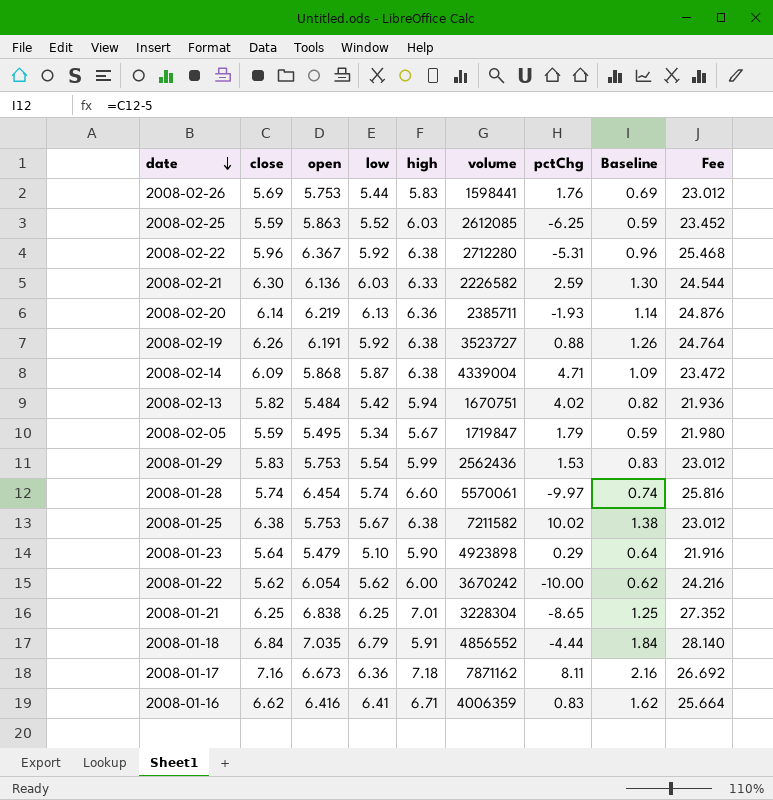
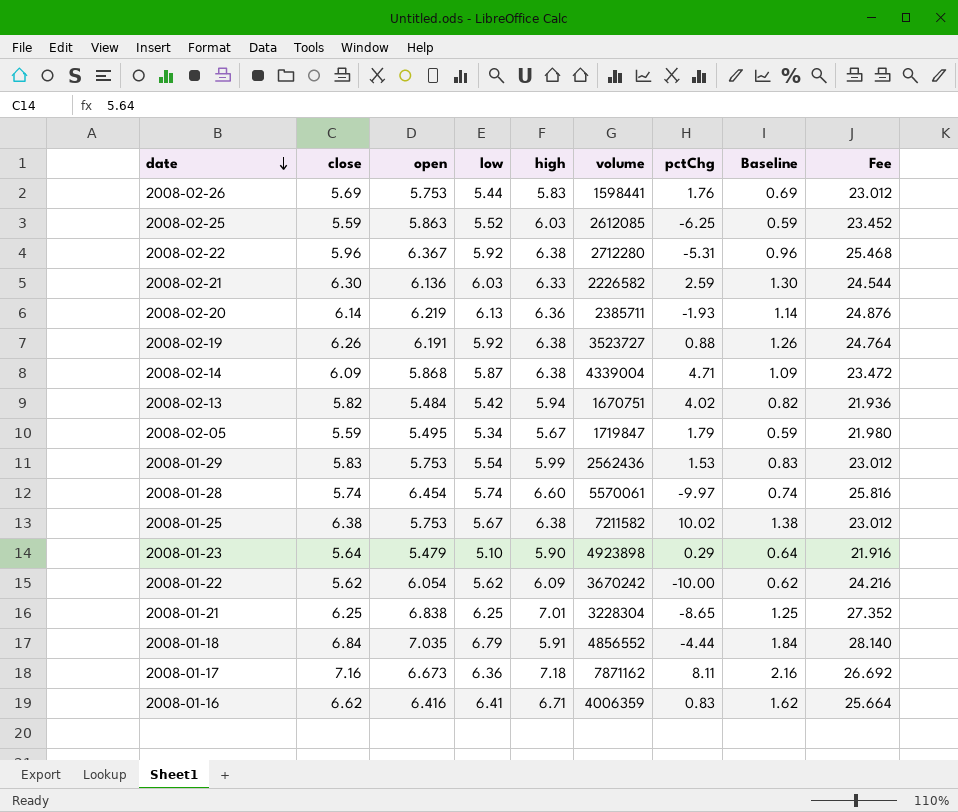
2008-01-22 | high: 6.00 -> 6.09

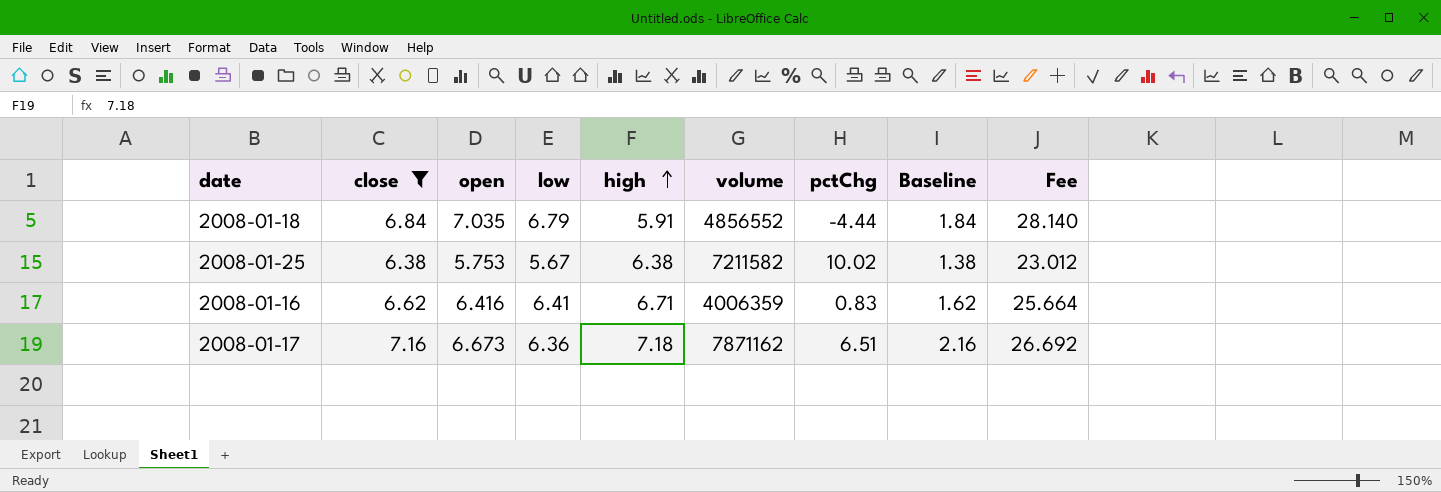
filter: none -> close >= 6.38
row order: date descending -> high ascending
2008-01-17 | pctChg: 8.11 -> 6.51

